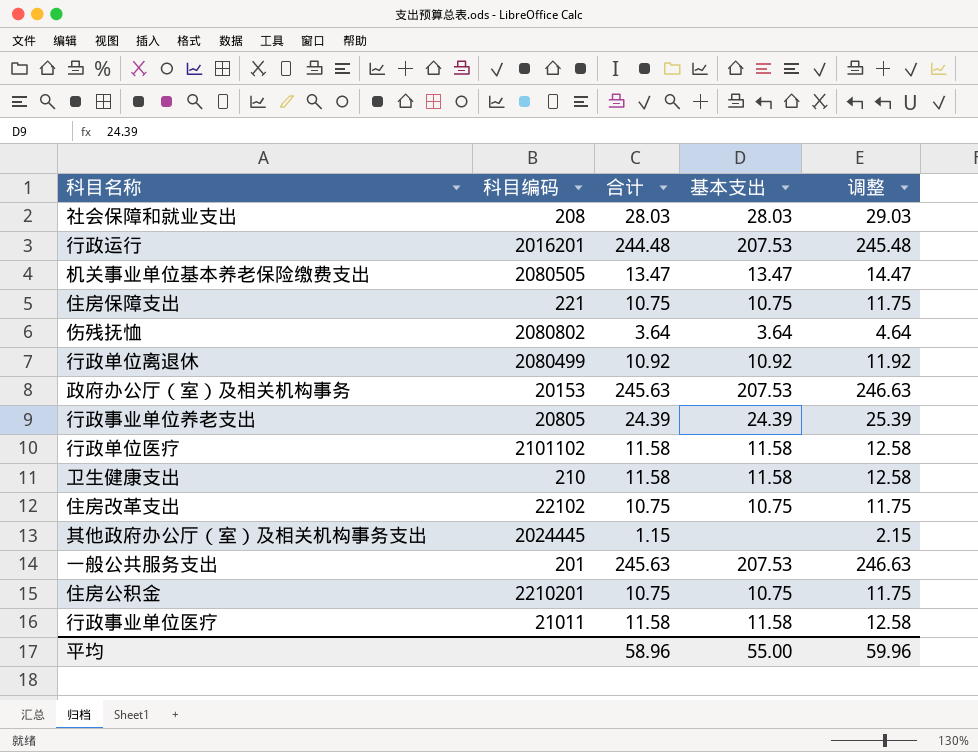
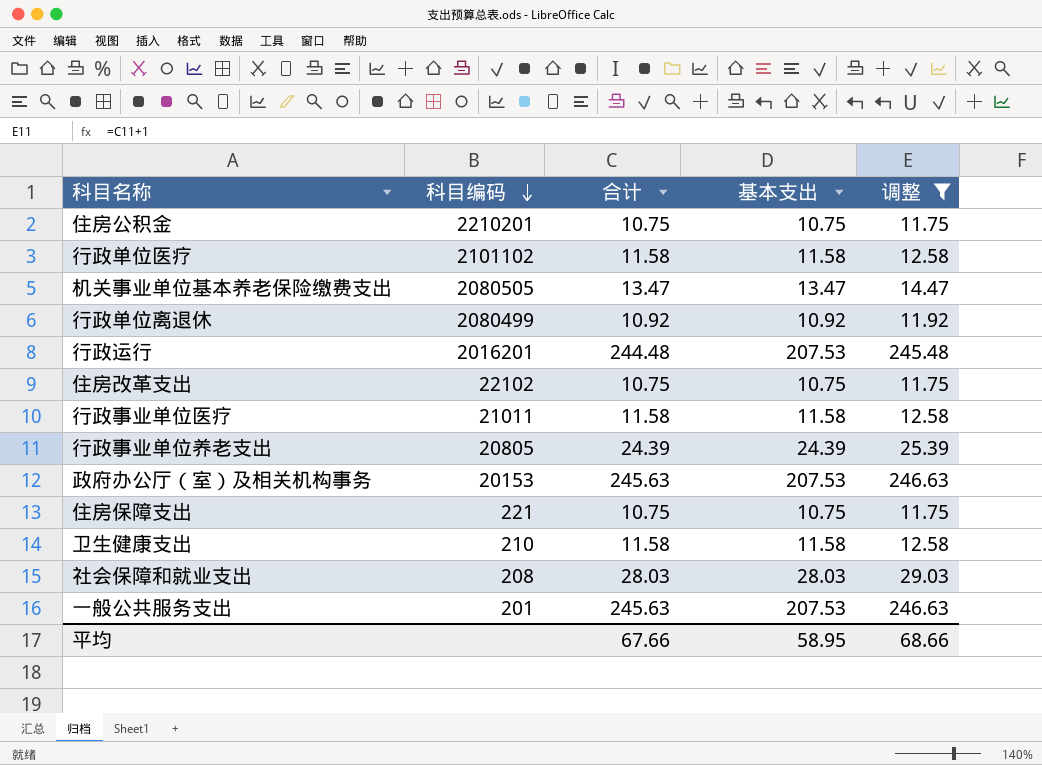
filter: none -> 调整 >= 11.75
row order: none -> 科目编码 descending
平均 | 合计: 58.96 -> 67.66
平均 | 基本支出: 55.00 -> 58.95
平均 | 调整: 59.96 -> 68.66

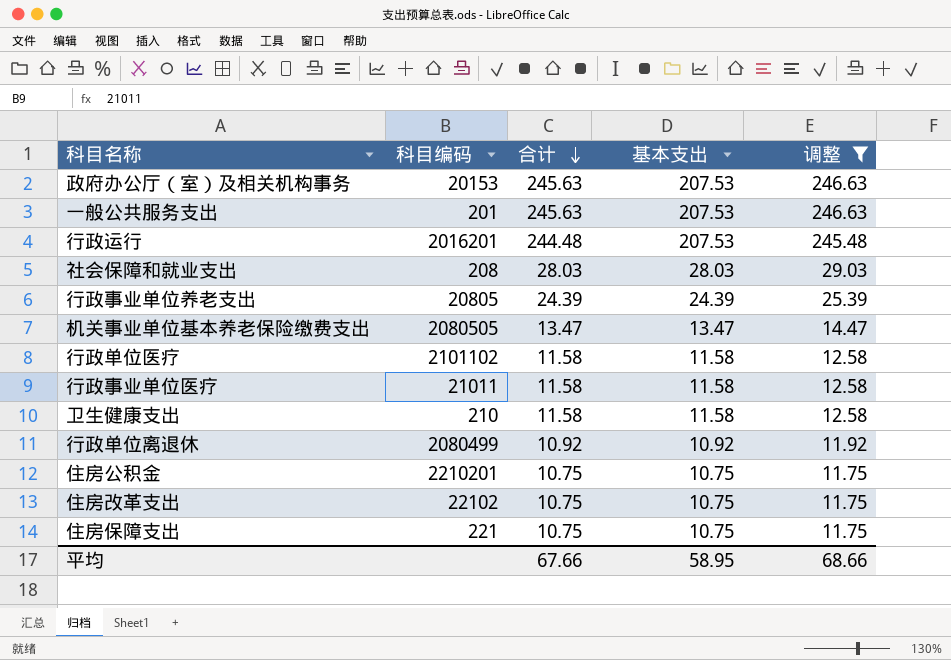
row order: 科目编码 descending -> 合计 descending

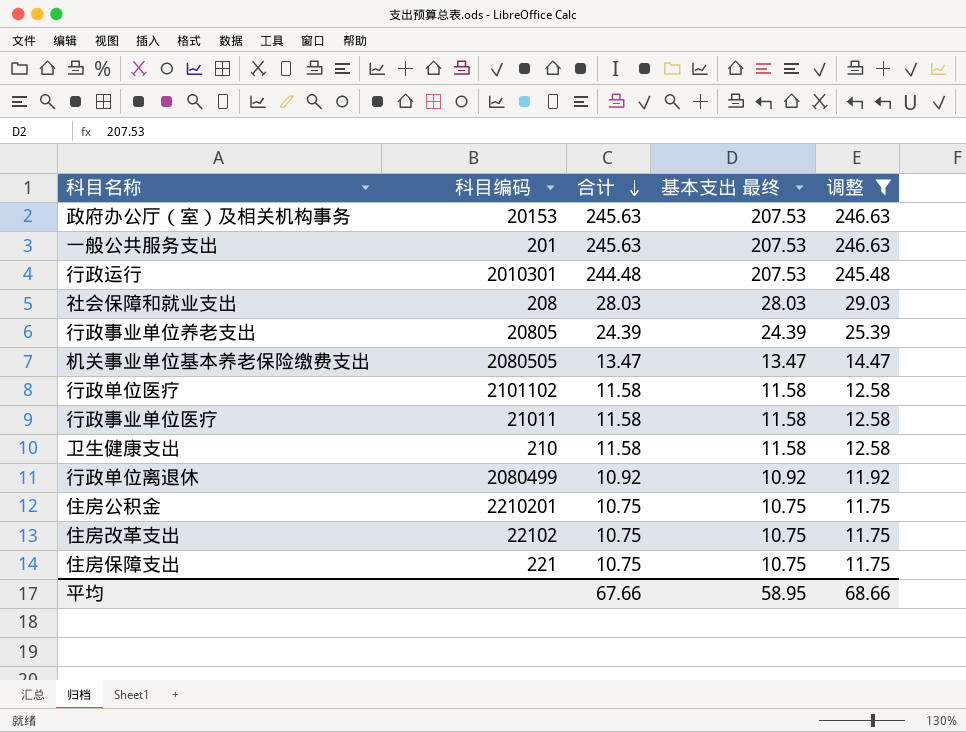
column name: 基本支出 -> 基本支出 最终
行政运行 | 科目编码: 2016201 -> 2010301

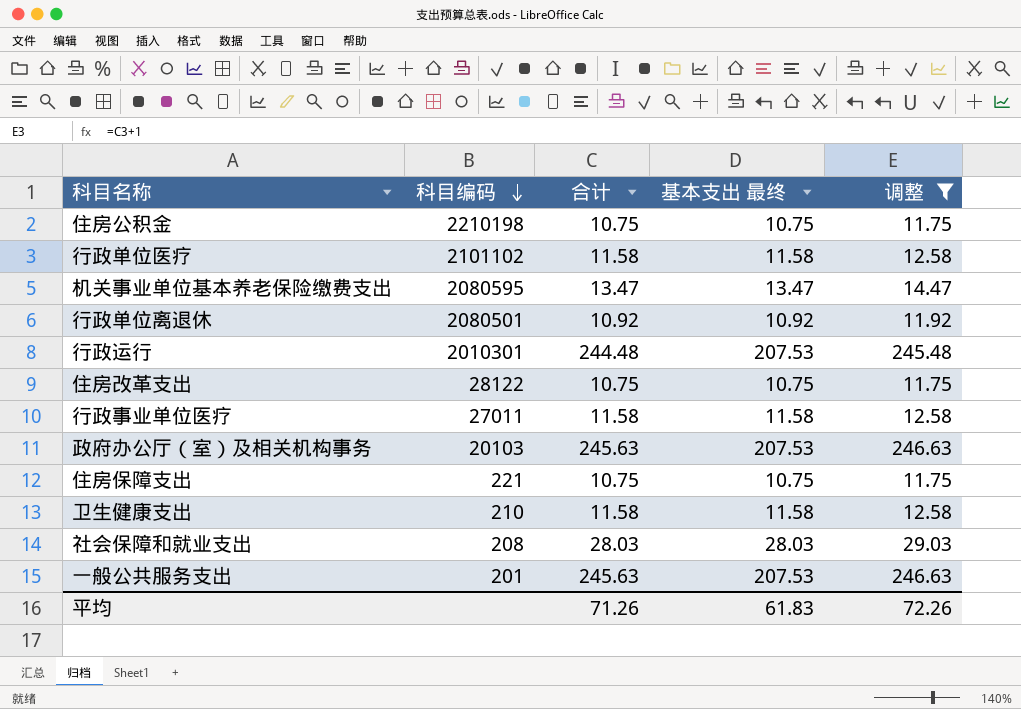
row order: 合计 descending -> 科目编码 descending
row 行政事业单位养老支出: 20805 | 24.39 | 24.39 | 25.39 -> none
住房公积金 | 科目编码: 2210201 -> 2210198
机关事业单位基本养老保险缴费支出 | 科目编码: 2080505 -> 2080595
行政单位离退休 | 科目编码: 2080499 -> 2080501
住房改革支出 | 科目编码: 22102 -> 28122
行政事业单位医疗 | 科目编码: 21011 -> 27011
政府办公厅（室）及相关机构事务 | 科目编码: 20153 -> 20103
平均 | 合计: 67.66 -> 71.26
平均 | 基本支出 最终: 58.95 -> 61.83
平均 | 调整: 68.66 -> 72.26

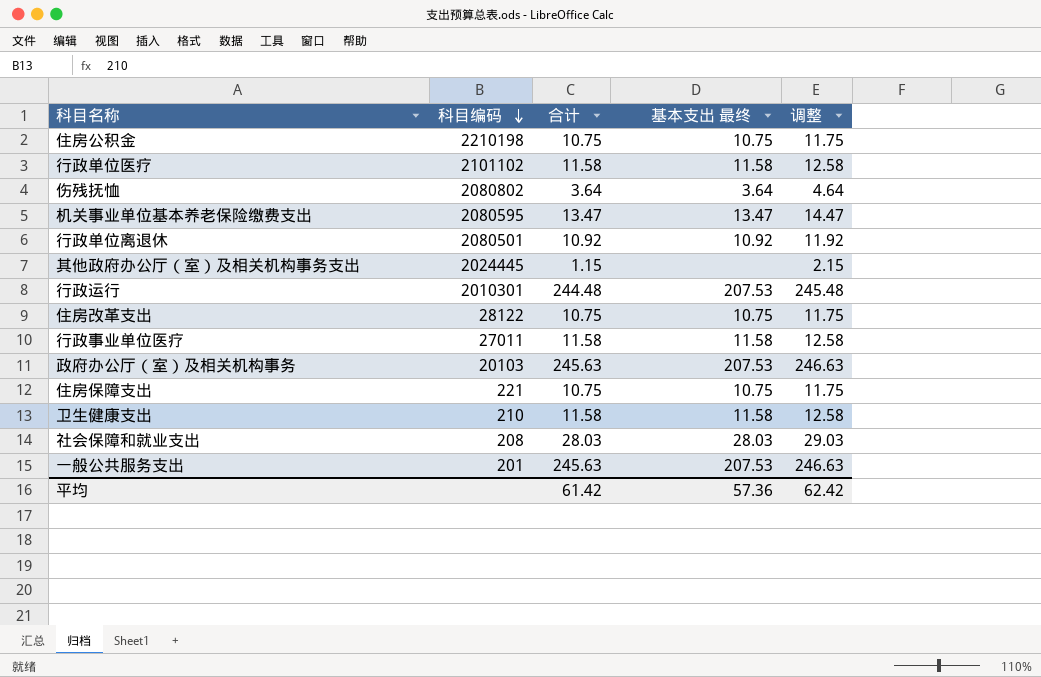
filter: 调整 >= 11.75 -> none
平均 | 合计: 71.26 -> 61.42
平均 | 基本支出 最终: 61.83 -> 57.36
平均 | 调整: 72.26 -> 62.42

